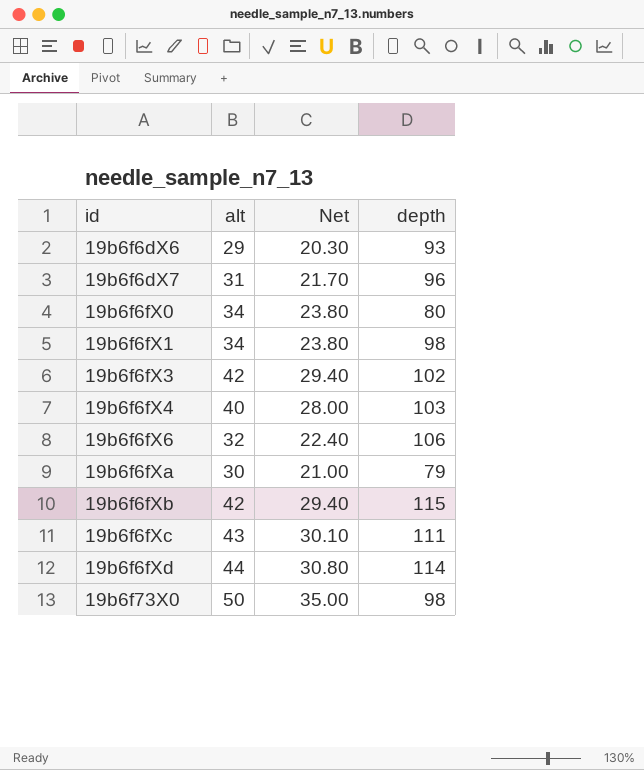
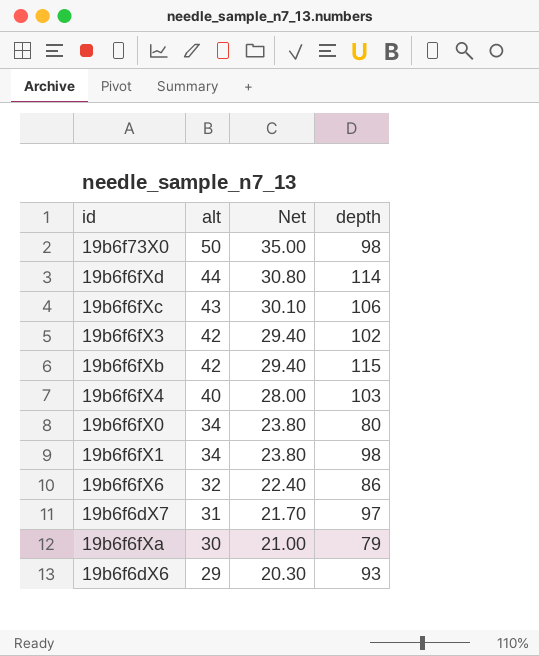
row order: id ascending -> alt descending
19b6f6fXc | depth: 111 -> 106
19b6f6fX6 | depth: 106 -> 86
19b6f6dX7 | depth: 96 -> 97

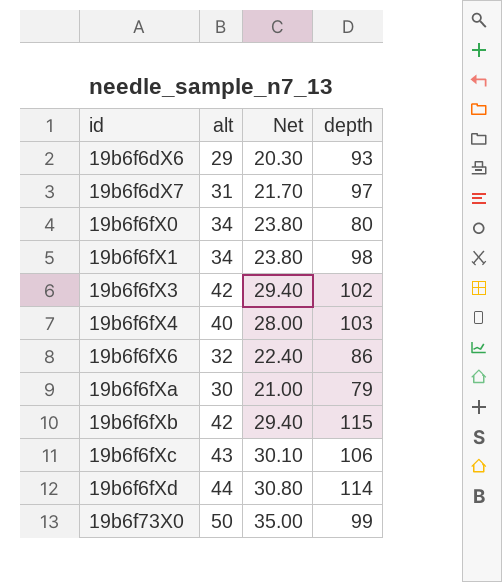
row order: alt descending -> id ascending
19b6f73X0 | depth: 98 -> 99

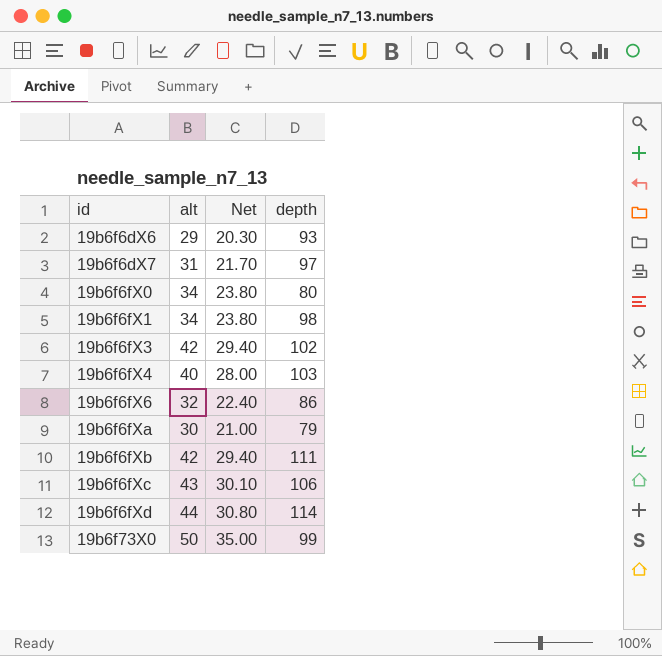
19b6f6fXb | depth: 115 -> 111

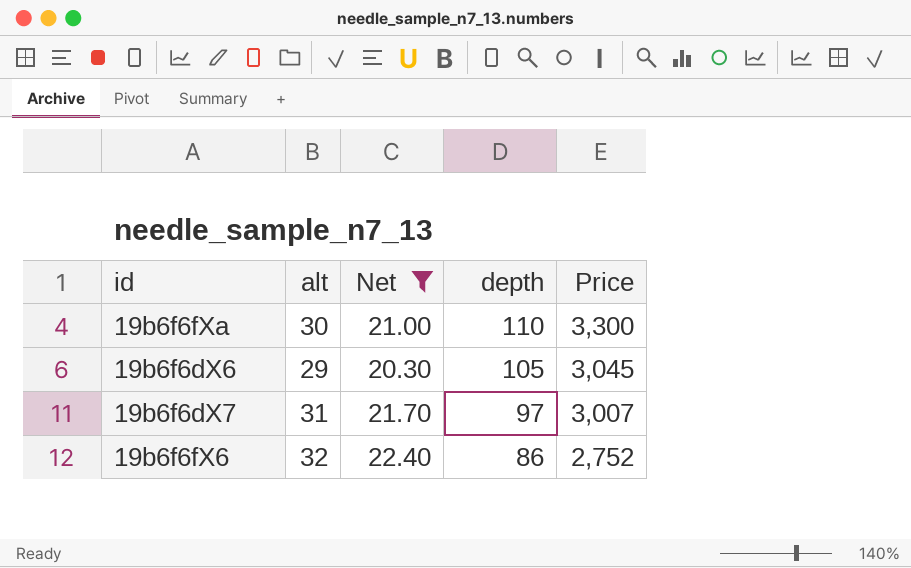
filter: none -> Net <= 22.40
row order: id ascending -> depth descending
column Price | formula: none -> [alt] * [depth]
19b6f6fXa | depth: 79 -> 110
19b6f6dX6 | depth: 93 -> 105

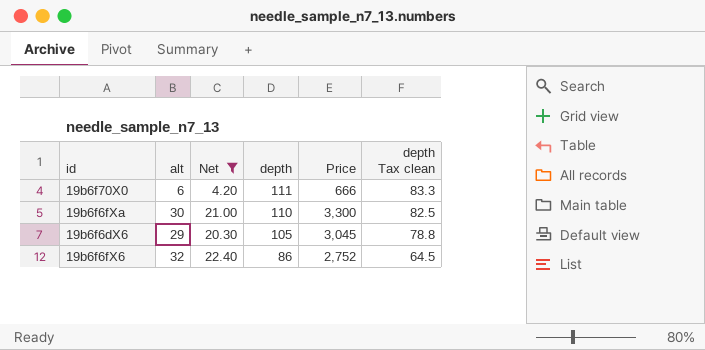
column depth Tax clean | formula: none -> [depth] * 0.75
row 19b6f6dX7: 31 | 21.70 | 97 | 3,007 -> none
row 19b6f70X0: none -> 6 | 4.20 | 111 | 666 | 83.3

